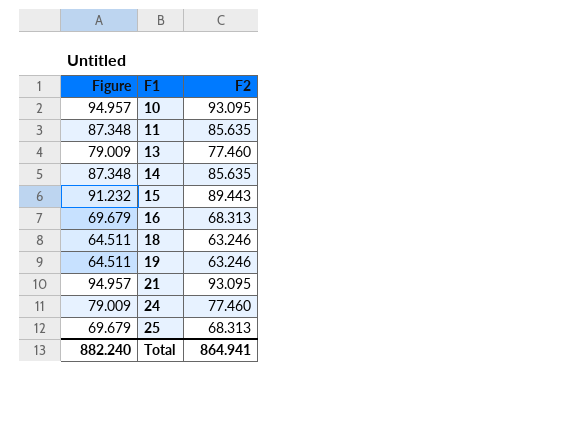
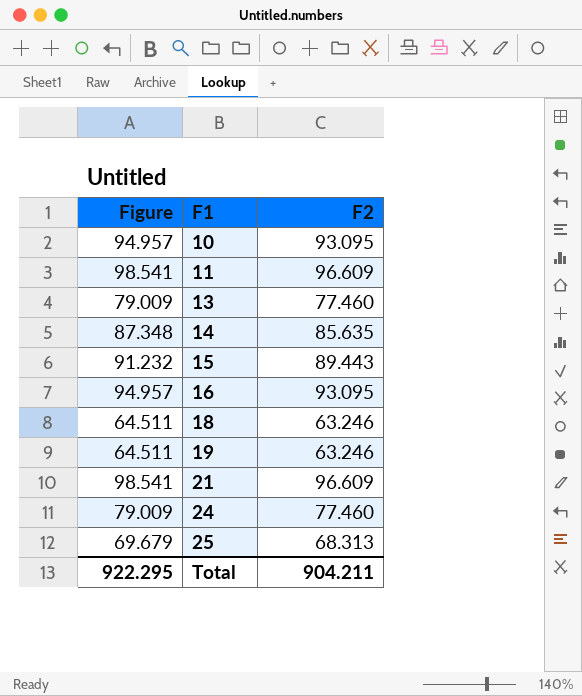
11 | Figure: 87.348 -> 98.541
11 | F2: 85.635 -> 96.609
16 | Figure: 69.679 -> 94.957
16 | F2: 68.313 -> 93.095
21 | Figure: 94.957 -> 98.541
21 | F2: 93.095 -> 96.609
Total | Figure: 882.240 -> 922.295
Total | F2: 864.941 -> 904.211

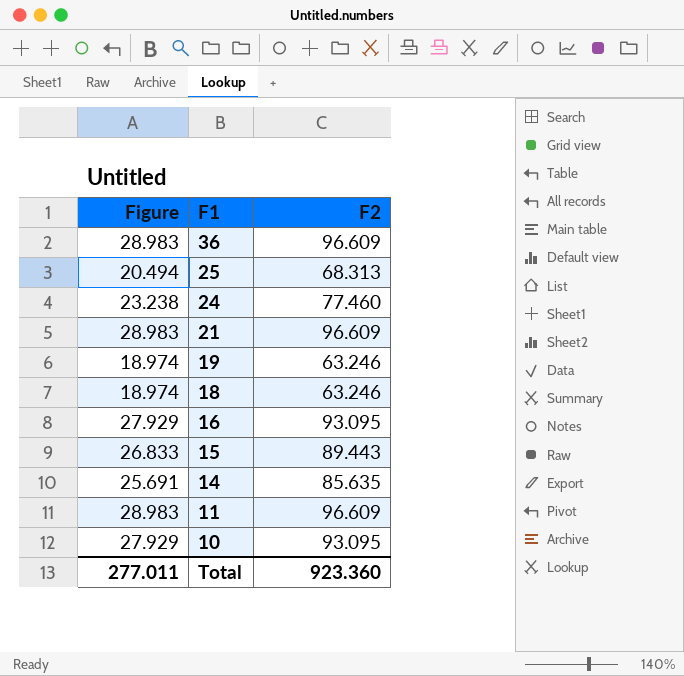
row order: F1 ascending -> F1 descending
column Figure | formula: [F2] * 1.02 -> [F2] * 0.3
row 13: 79.009 | 77.460 -> none
row 36: none -> 28.983 | 96.609
Total | Figure: 922.295 -> 277.011
Total | F2: 904.211 -> 923.360

